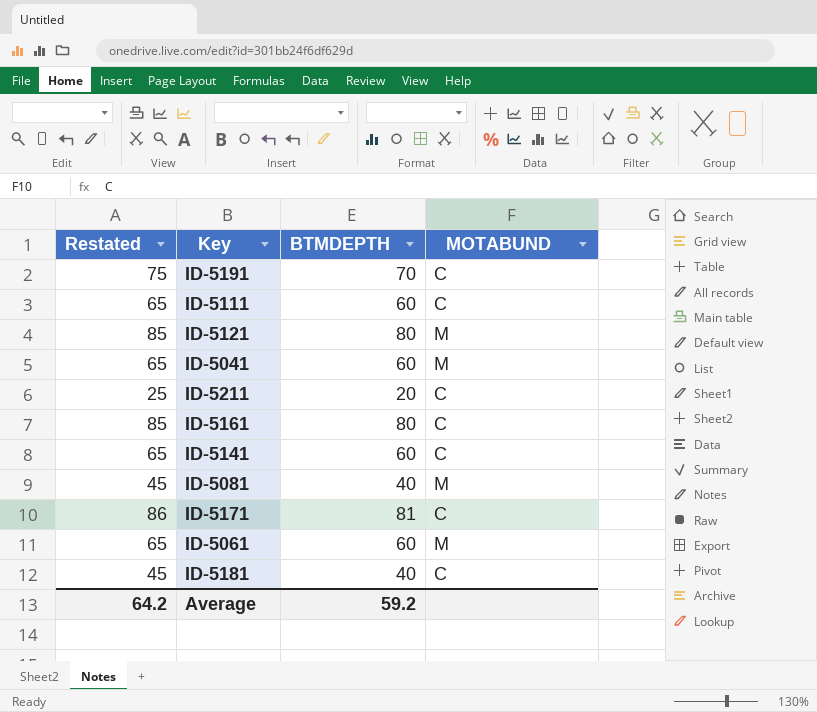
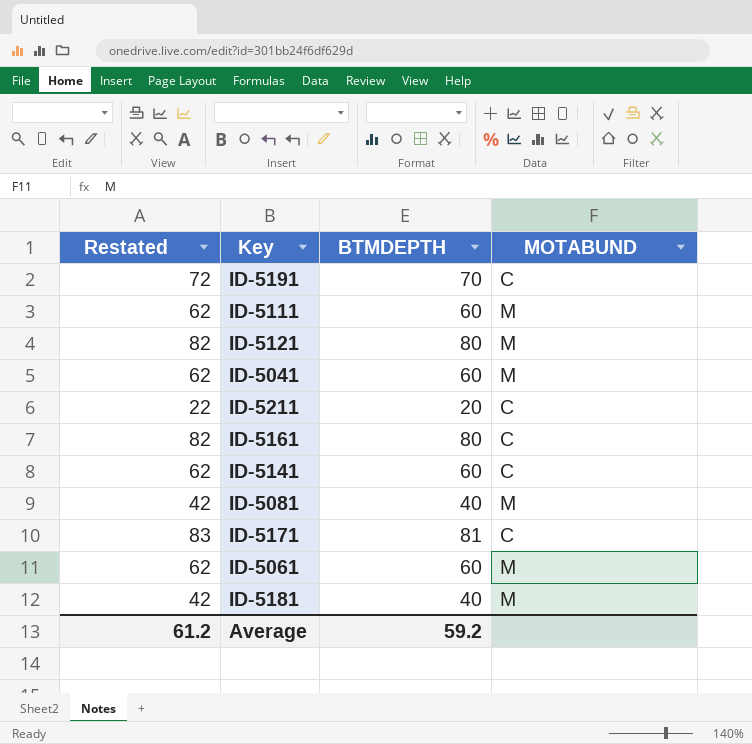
column Restated | formula: [BTMDEPTH] + 5 -> [BTMDEPTH] + 2
ID-5111 | MOTABUND: C -> M
ID-5181 | MOTABUND: C -> M
Average | Restated: 64.2 -> 61.2

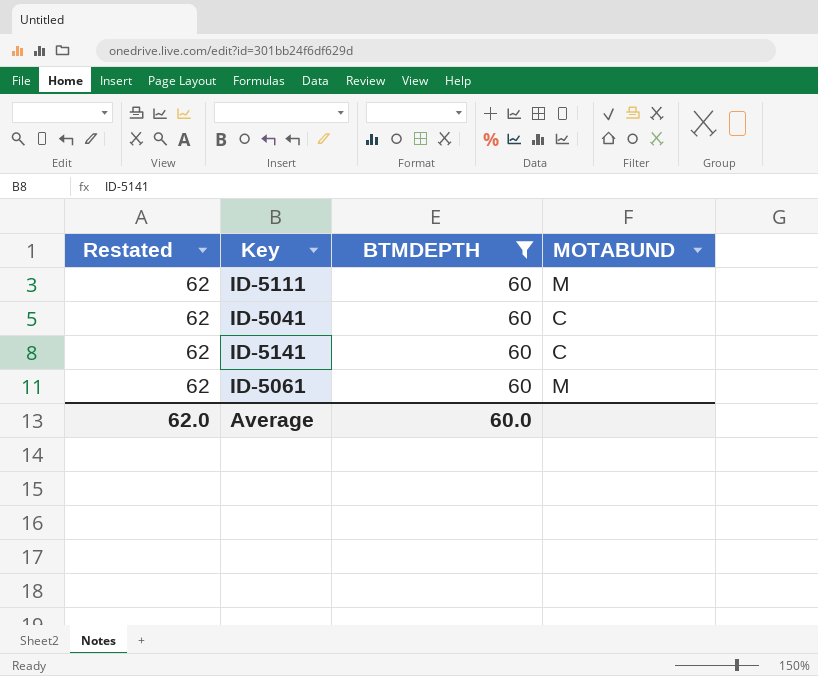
filter: none -> BTMDEPTH = 60
ID-5041 | MOTABUND: M -> C
Average | Restated: 61.2 -> 62.0
Average | BTMDEPTH: 59.2 -> 60.0

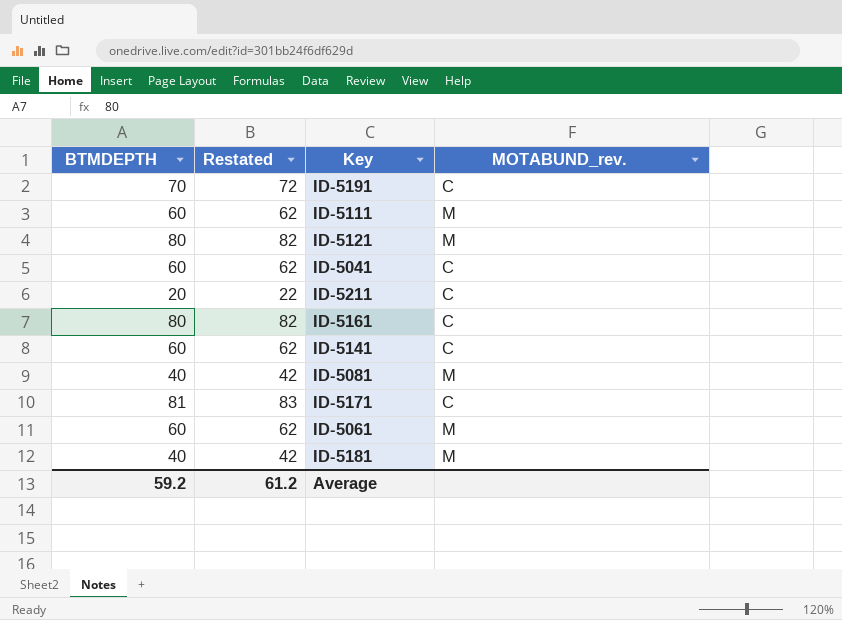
filter: BTMDEPTH = 60 -> none
column BTMDEPTH | position: 3 -> 1
column name: MOTABUND -> MOTABUND_rev.
Average | BTMDEPTH: 60.0 -> 59.2
Average | Restated: 62.0 -> 61.2

